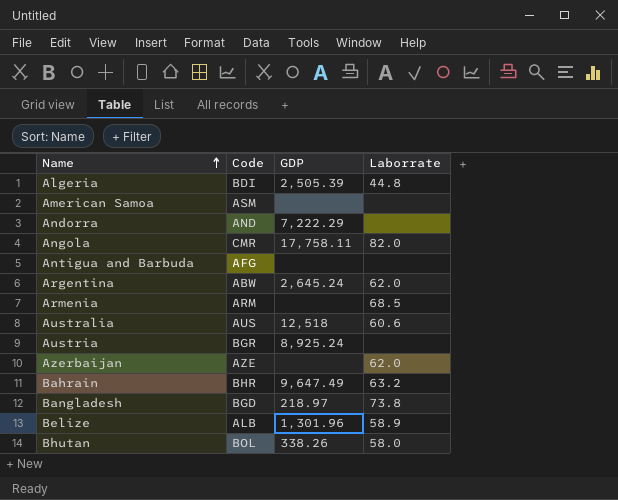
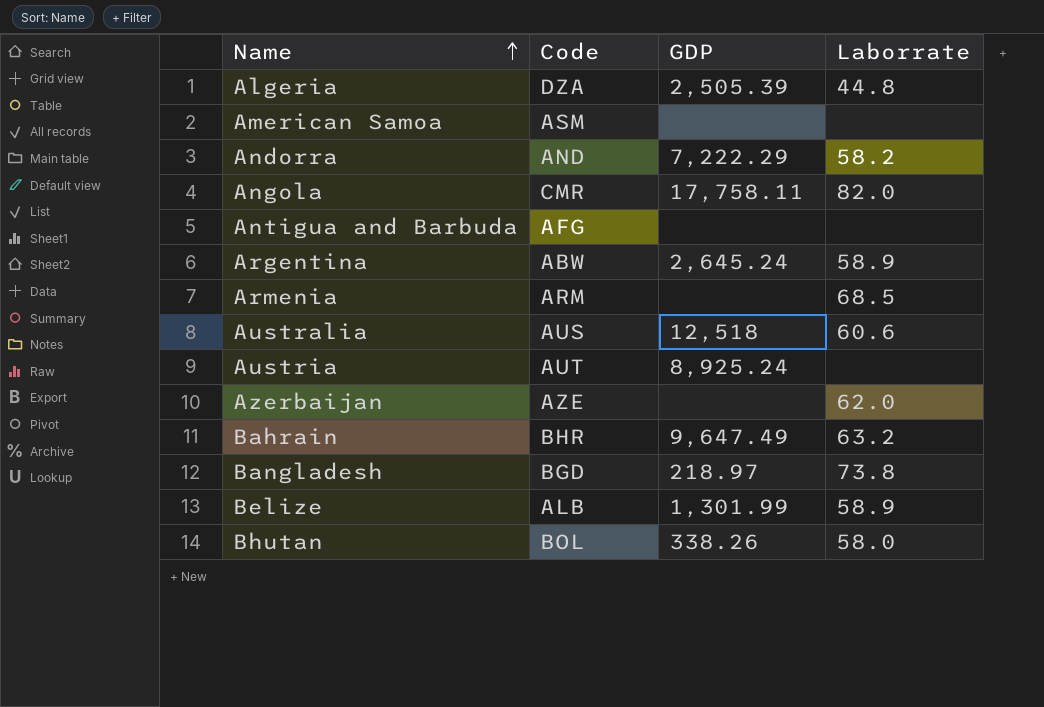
Algeria | Code: BDI -> DZA
Andorra | Laborrate: none -> 58.2
Argentina | Laborrate: 62.0 -> 58.9
Austria | Code: BGR -> AUT
Belize | GDP: 1,301.96 -> 1,301.99

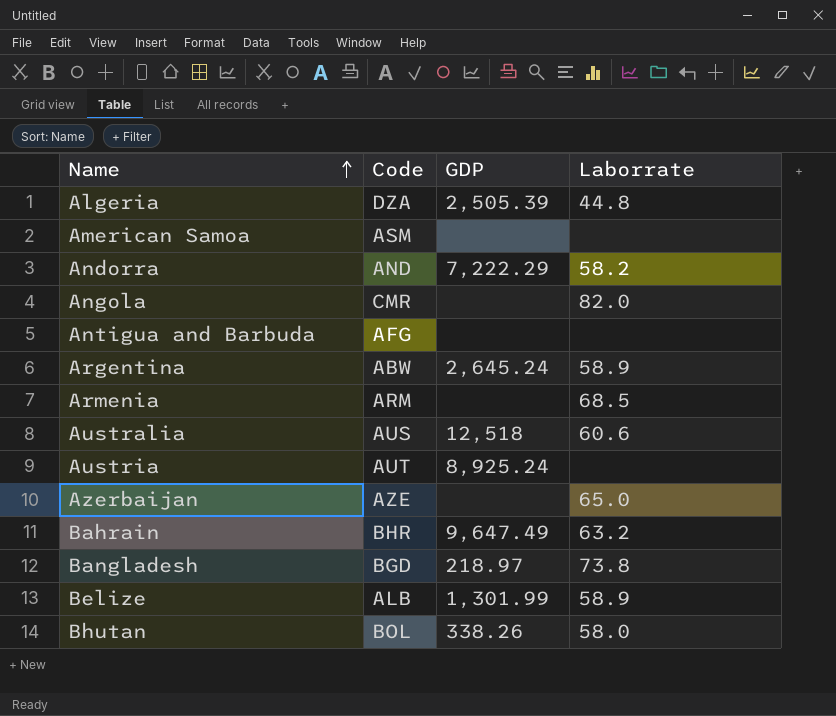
Angola | GDP: 17,758.11 -> none
Azerbaijan | Laborrate: 62.0 -> 65.0

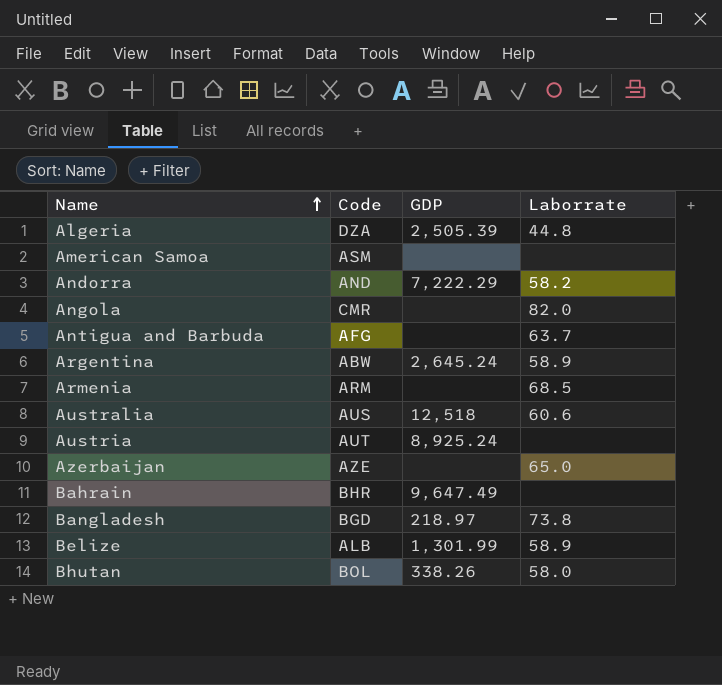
Antigua and Barbuda | Laborrate: none -> 63.7
Bahrain | Laborrate: 63.2 -> none

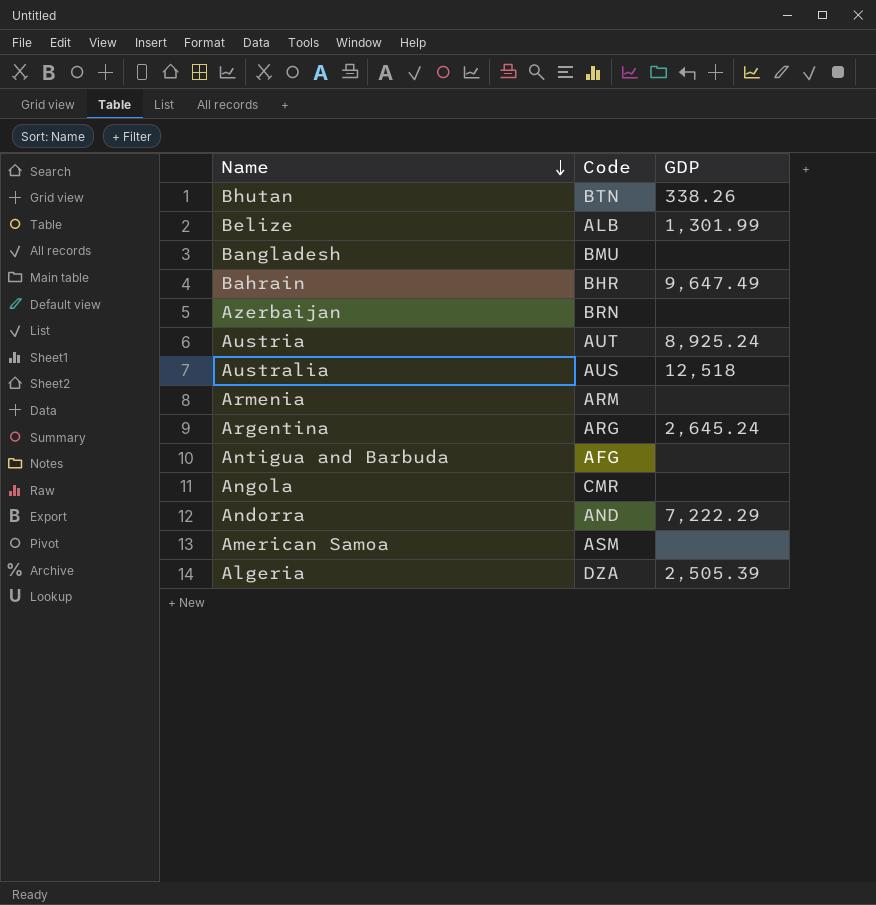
row order: Name ascending -> Name descending
column Laborrate | position: 4 -> none
Bhutan | Code: BOL -> BTN
Bangladesh | Code: BGD -> BMU
Bangladesh | GDP: 218.97 -> none
Azerbaijan | Code: AZE -> BRN
Argentina | Code: ABW -> ARG

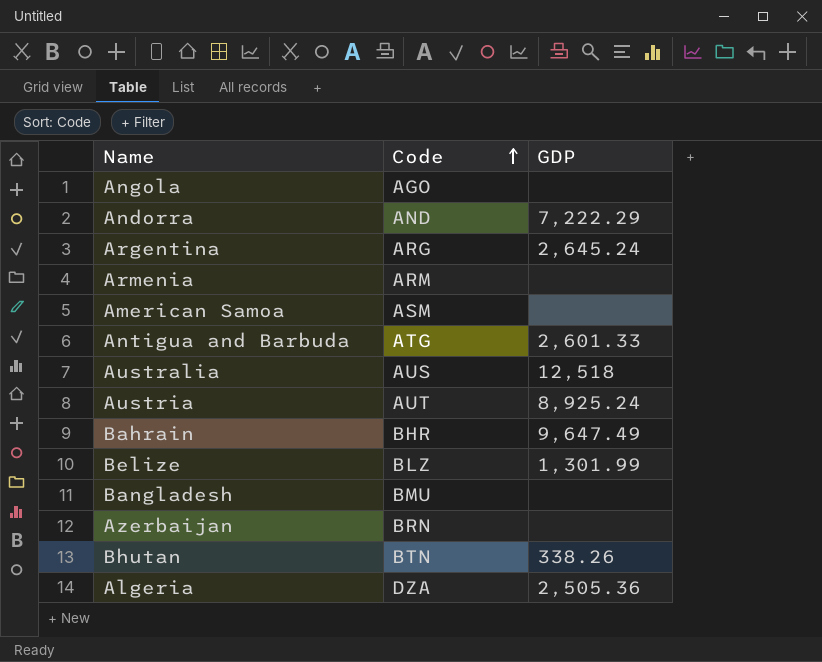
row order: Name descending -> Code ascending
Angola | Code: CMR -> AGO
Antigua and Barbuda | Code: AFG -> ATG
Antigua and Barbuda | GDP: none -> 2,601.33
Belize | Code: ALB -> BLZ
Algeria | GDP: 2,505.39 -> 2,505.36

